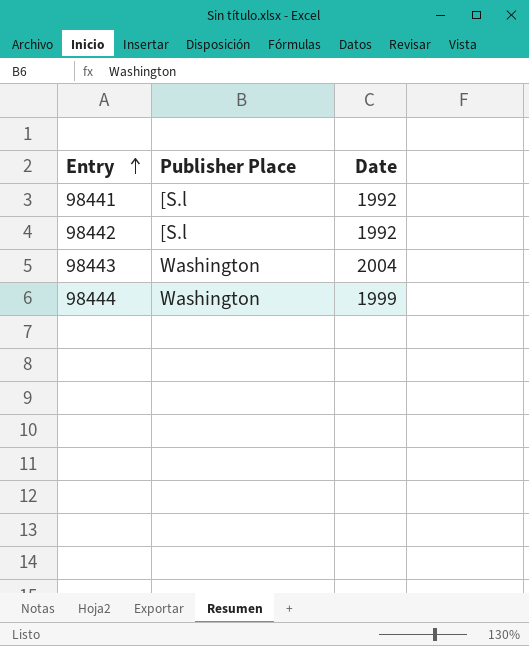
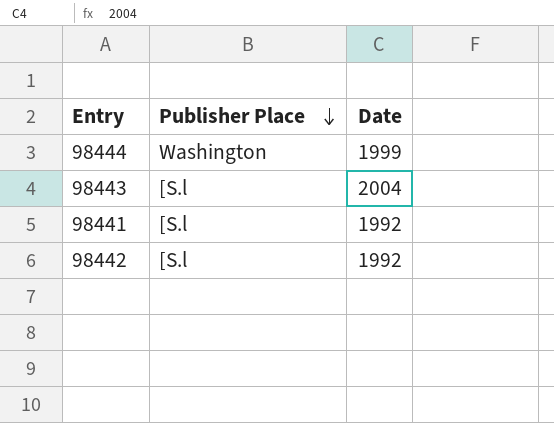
row order: Entry ascending -> Publisher Place descending
98443 | Publisher Place: Washington -> [S.l

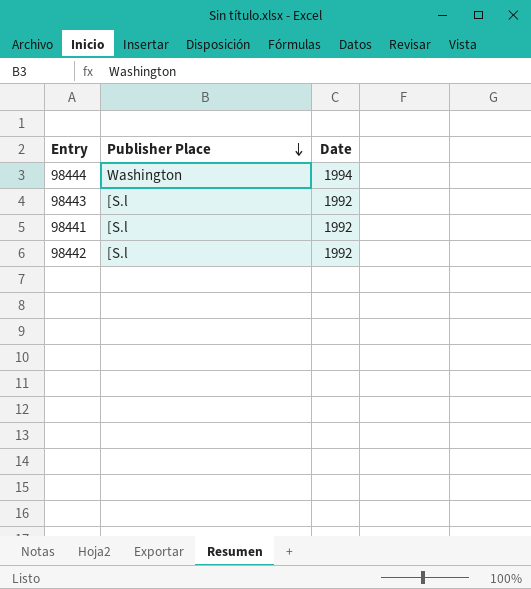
98444 | Date: 1999 -> 1994
98443 | Date: 2004 -> 1992

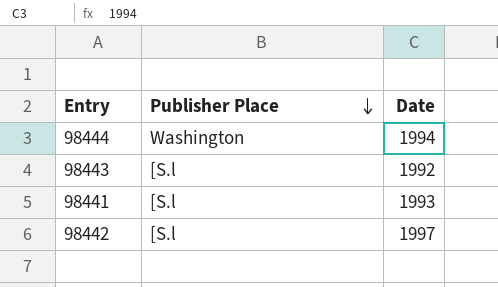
98441 | Date: 1992 -> 1993
98442 | Date: 1992 -> 1997

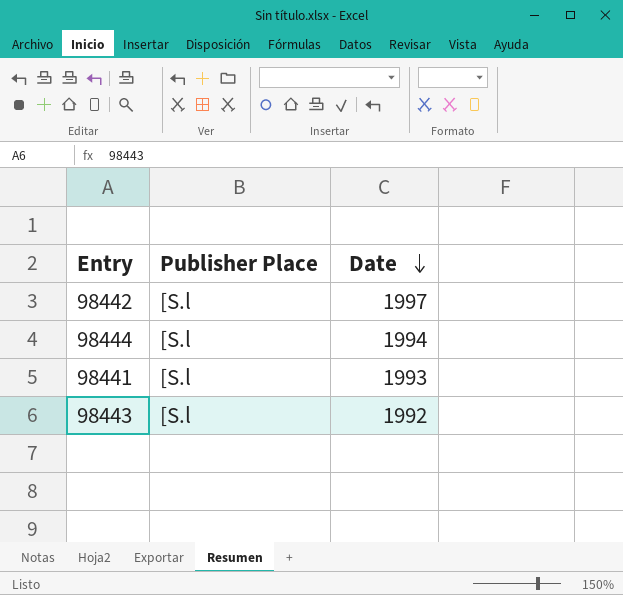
row order: Publisher Place descending -> Date descending
98444 | Publisher Place: Washington -> [S.l

